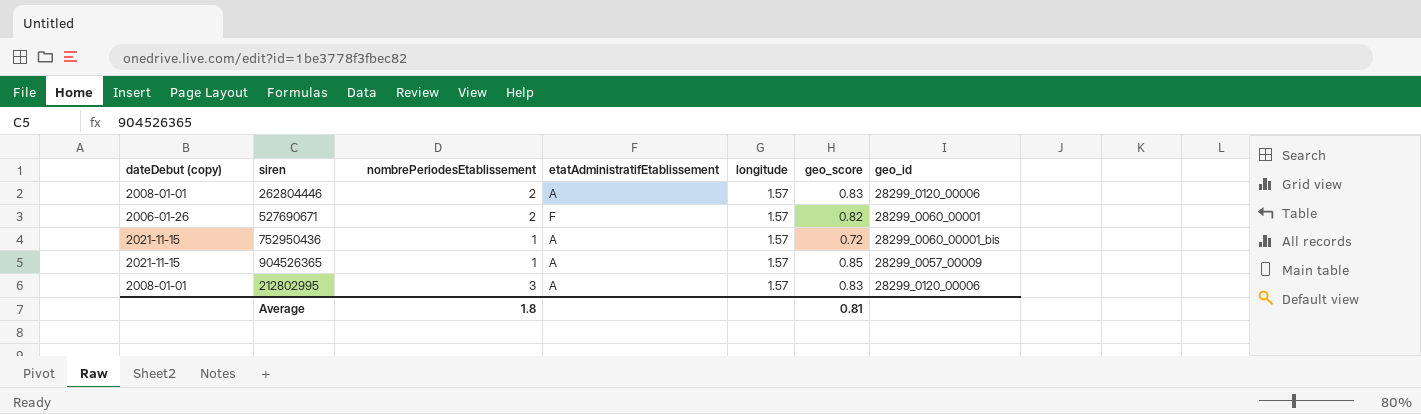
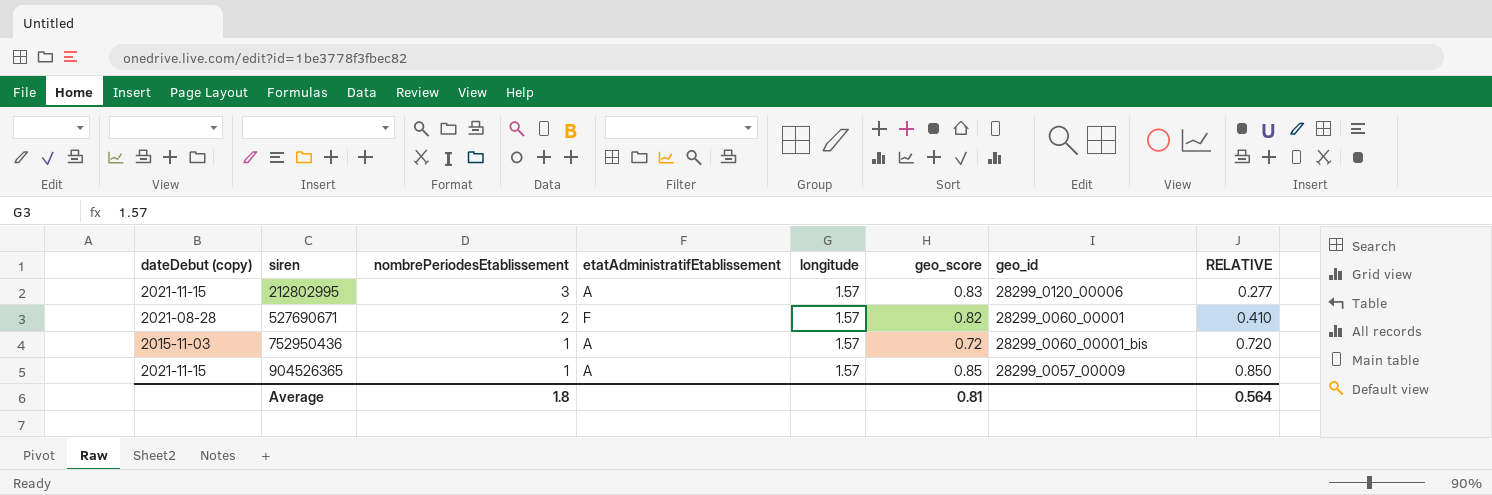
row order: none -> siren ascending
column RELATIVE | formula: none -> [geo_score] / [nombrePeriodesEtablissement]
row 262804446: 2008-01-01 | 2 | A | 1.57 | 0.83 | 28299_0120_00006 -> none
212802995 | dateDebut (copy): 2008-01-01 -> 2021-11-15
527690671 | dateDebut (copy): 2006-01-26 -> 2021-08-28
752950436 | dateDebut (copy): 2021-11-15 -> 2015-11-03

